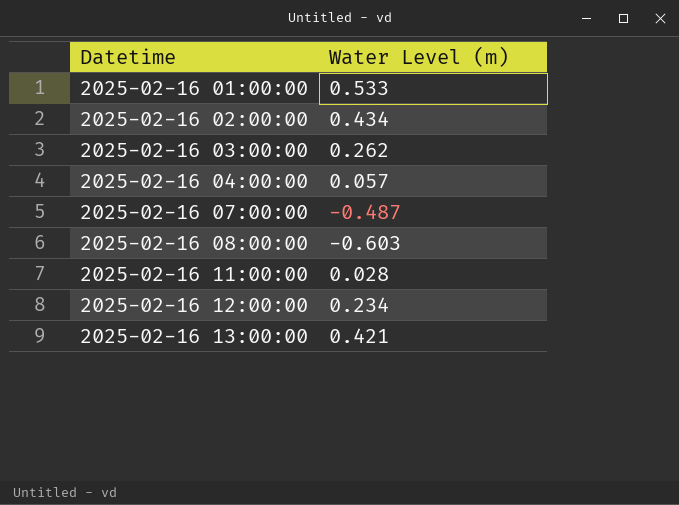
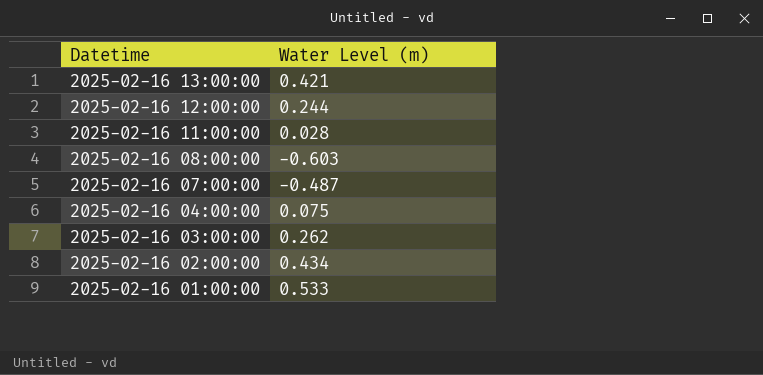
row order: Datetime ascending -> Datetime descending
2025-02-16 12:00:00 | Water Level (m): 0.234 -> 0.244
2025-02-16 04:00:00 | Water Level (m): 0.057 -> 0.075

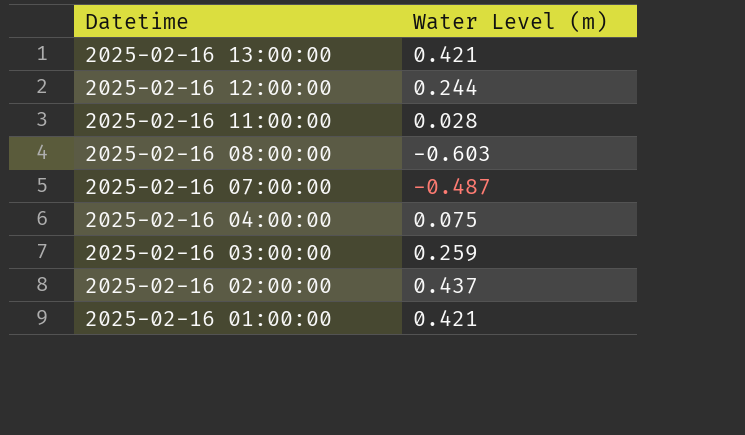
2025-02-16 03:00:00 | Water Level (m): 0.262 -> 0.259
2025-02-16 02:00:00 | Water Level (m): 0.434 -> 0.437
2025-02-16 01:00:00 | Water Level (m): 0.533 -> 0.421

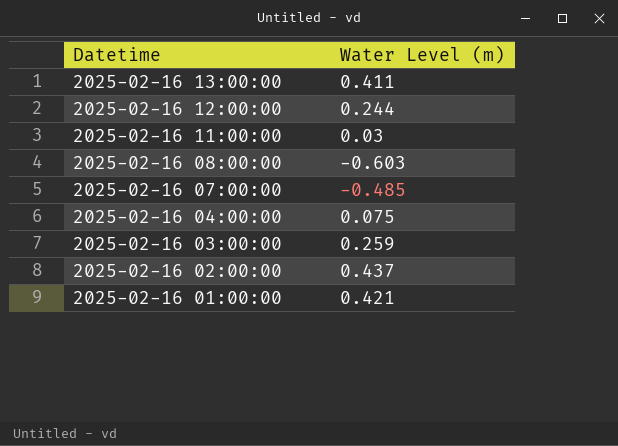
2025-02-16 13:00:00 | Water Level (m): 0.421 -> 0.411
2025-02-16 11:00:00 | Water Level (m): 0.028 -> 0.03
2025-02-16 07:00:00 | Water Level (m): -0.487 -> -0.485

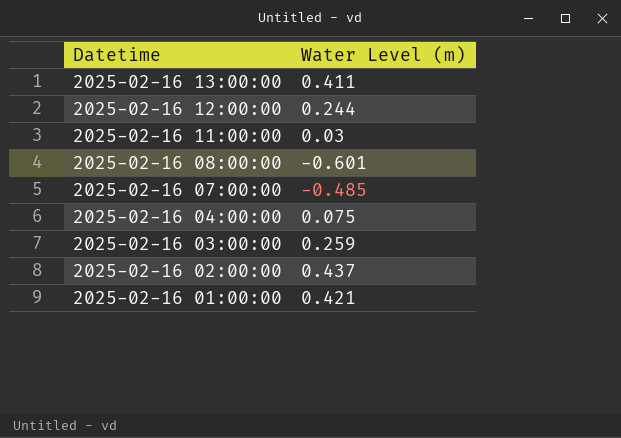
2025-02-16 08:00:00 | Water Level (m): -0.603 -> -0.601

